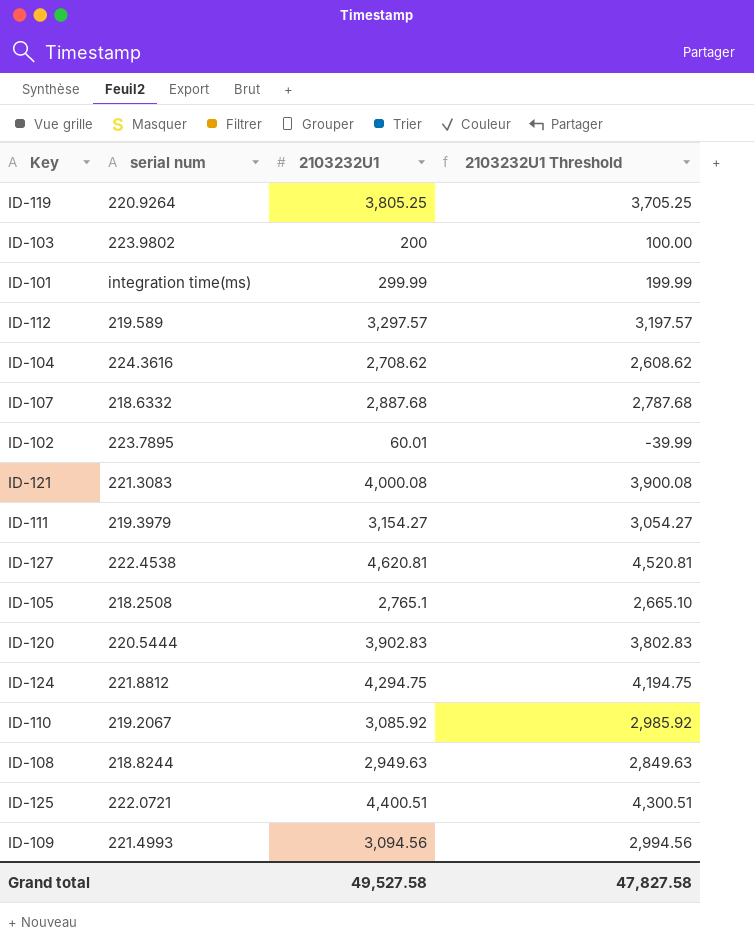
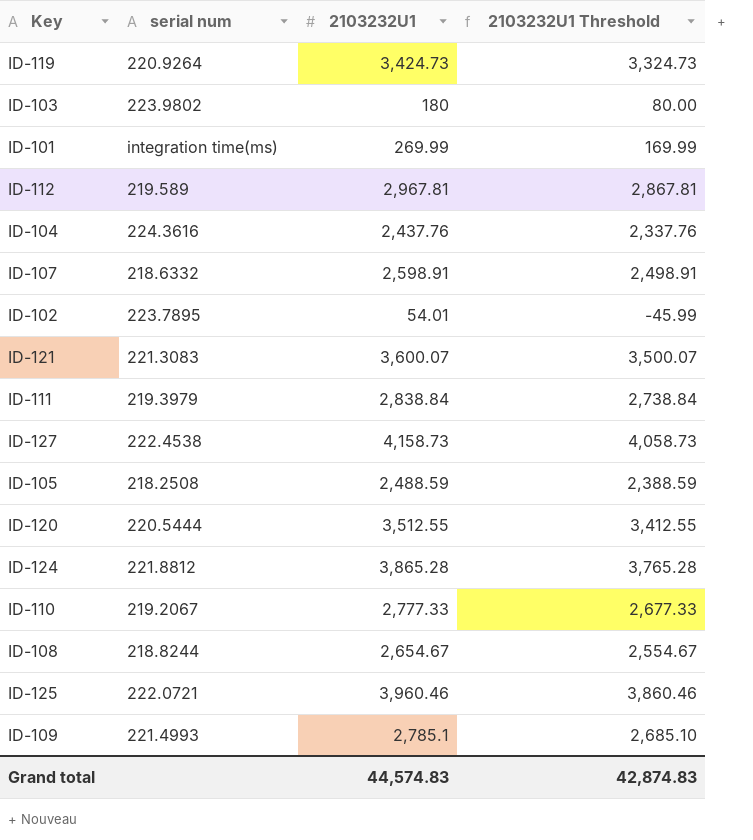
ID-119 | 2103232U1: 3,805.25 -> 3,424.73
ID-119 | 2103232U1 Threshold: 3,705.25 -> 3,324.73
ID-103 | 2103232U1: 200 -> 180
ID-103 | 2103232U1 Threshold: 100.00 -> 80.00
ID-101 | 2103232U1: 299.99 -> 269.99
ID-101 | 2103232U1 Threshold: 199.99 -> 169.99
ID-112 | 2103232U1: 3,297.57 -> 2,967.81
ID-112 | 2103232U1 Threshold: 3,197.57 -> 2,867.81
ID-104 | 2103232U1: 2,708.62 -> 2,437.76
ID-104 | 2103232U1 Threshold: 2,608.62 -> 2,337.76
ID-107 | 2103232U1: 2,887.68 -> 2,598.91
ID-107 | 2103232U1 Threshold: 2,787.68 -> 2,498.91
ID-102 | 2103232U1: 60.01 -> 54.01
ID-102 | 2103232U1 Threshold: -39.99 -> -45.99
ID-121 | 2103232U1: 4,000.08 -> 3,600.07
ID-121 | 2103232U1 Threshold: 3,900.08 -> 3,500.07
ID-111 | 2103232U1: 3,154.27 -> 2,838.84
ID-111 | 2103232U1 Threshold: 3,054.27 -> 2,738.84
ID-127 | 2103232U1: 4,620.81 -> 4,158.73
ID-127 | 2103232U1 Threshold: 4,520.81 -> 4,058.73
ID-105 | 2103232U1: 2,765.1 -> 2,488.59
ID-105 | 2103232U1 Threshold: 2,665.10 -> 2,388.59
ID-120 | 2103232U1: 3,902.83 -> 3,512.55
ID-120 | 2103232U1 Threshold: 3,802.83 -> 3,412.55
ID-124 | 2103232U1: 4,294.75 -> 3,865.28
ID-124 | 2103232U1 Threshold: 4,194.75 -> 3,765.28
ID-110 | 2103232U1: 3,085.92 -> 2,777.33
ID-110 | 2103232U1 Threshold: 2,985.92 -> 2,677.33
ID-108 | 2103232U1: 2,949.63 -> 2,654.67
ID-108 | 2103232U1 Threshold: 2,849.63 -> 2,554.67
ID-125 | 2103232U1: 4,400.51 -> 3,960.46
ID-125 | 2103232U1 Threshold: 4,300.51 -> 3,860.46
ID-109 | 2103232U1: 3,094.56 -> 2,785.1
ID-109 | 2103232U1 Threshold: 2,994.56 -> 2,685.10
Grand total | 2103232U1: 49,527.58 -> 44,574.83
Grand total | 2103232U1 Threshold: 47,827.58 -> 42,874.83

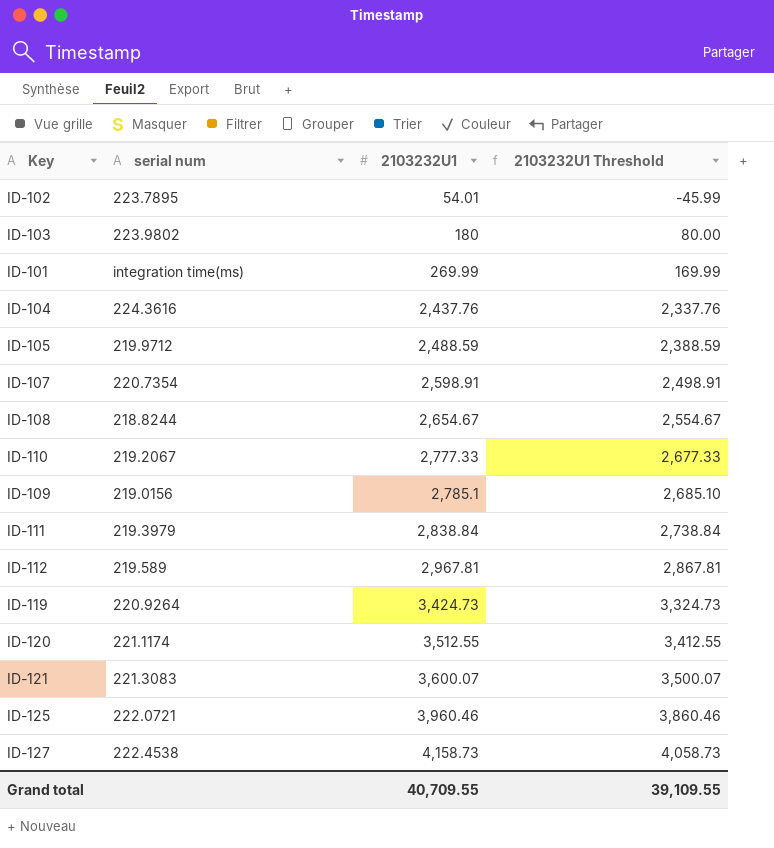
row order: none -> 2103232U1 ascending
row ID-124: 221.8812 | 3,865.28 | 3,765.28 -> none
ID-105 | serial num: 218.2508 -> 219.9712
ID-107 | serial num: 218.6332 -> 220.7354
ID-109 | serial num: 221.4993 -> 219.0156
ID-120 | serial num: 220.5444 -> 221.1174
Grand total | 2103232U1: 44,574.83 -> 40,709.55
Grand total | 2103232U1 Threshold: 42,874.83 -> 39,109.55

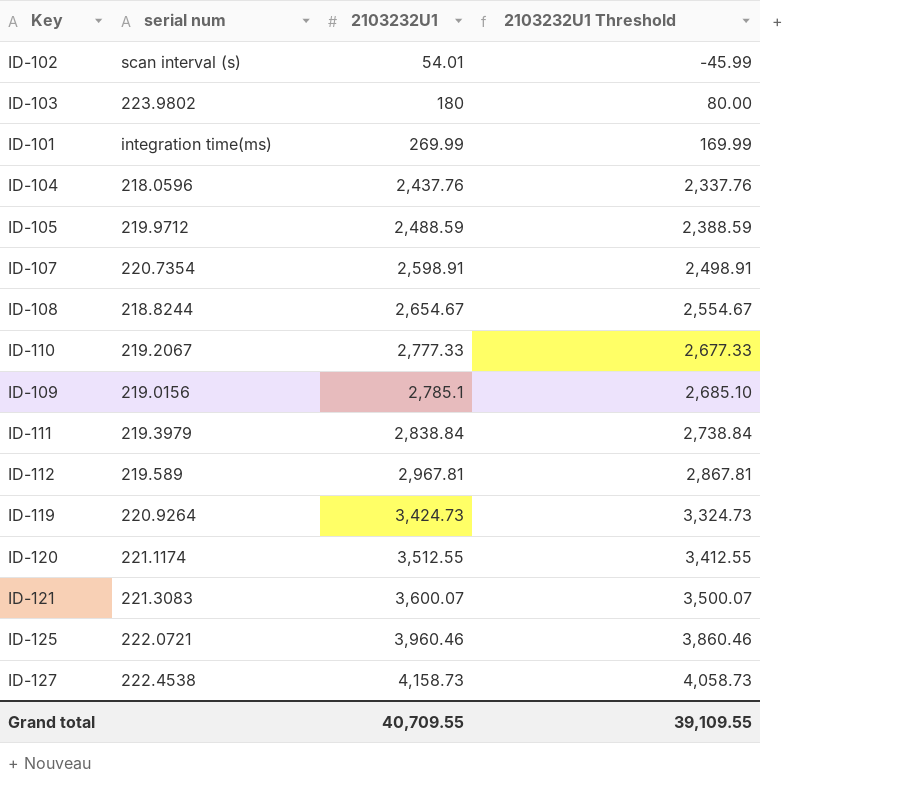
ID-102 | serial num: 223.7895 -> scan interval (s)
ID-104 | serial num: 224.3616 -> 218.0596

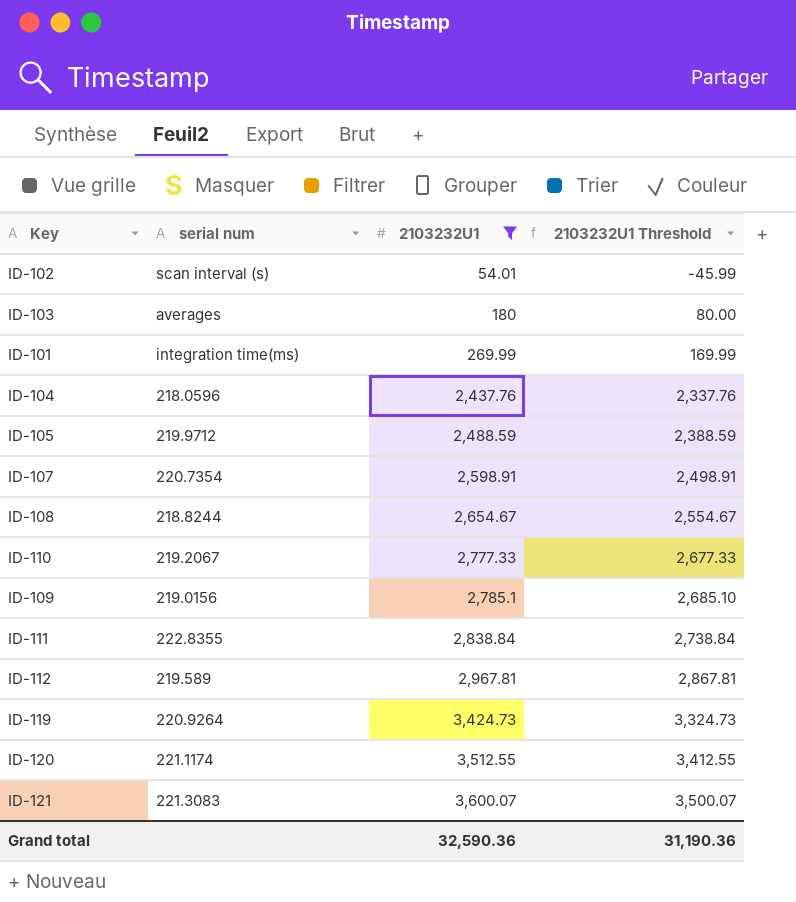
filter: none -> 2103232U1 <= 3,600.07
ID-103 | serial num: 223.9802 -> averages
ID-111 | serial num: 219.3979 -> 222.8355
Grand total | 2103232U1: 40,709.55 -> 32,590.36
Grand total | 2103232U1 Threshold: 39,109.55 -> 31,190.36

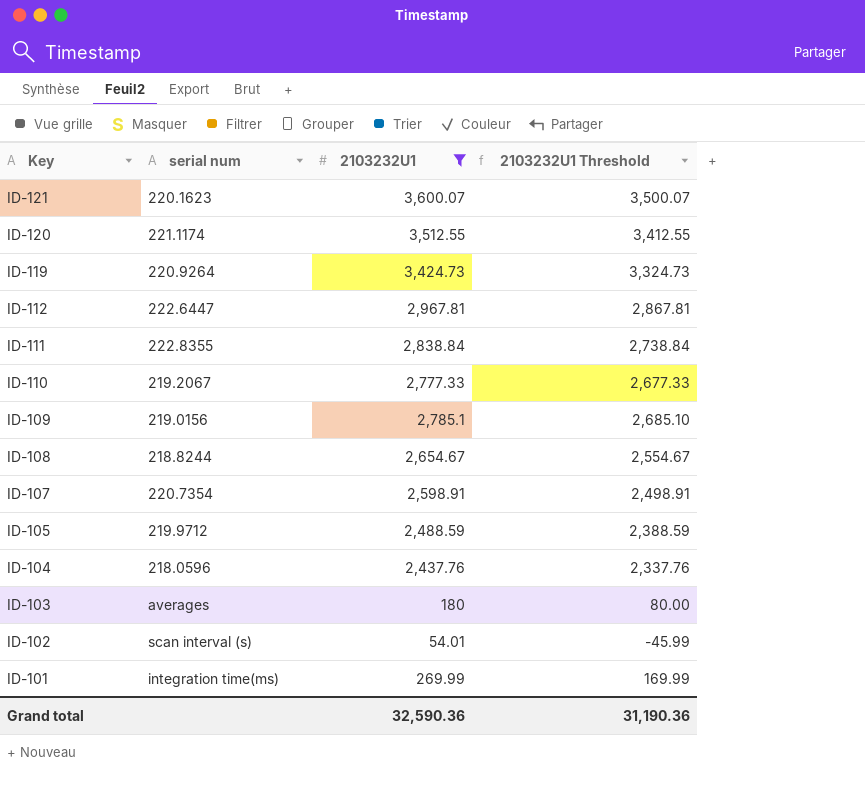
row order: 2103232U1 ascending -> Key descending
ID-121 | serial num: 221.3083 -> 220.1623
ID-112 | serial num: 219.589 -> 222.6447

